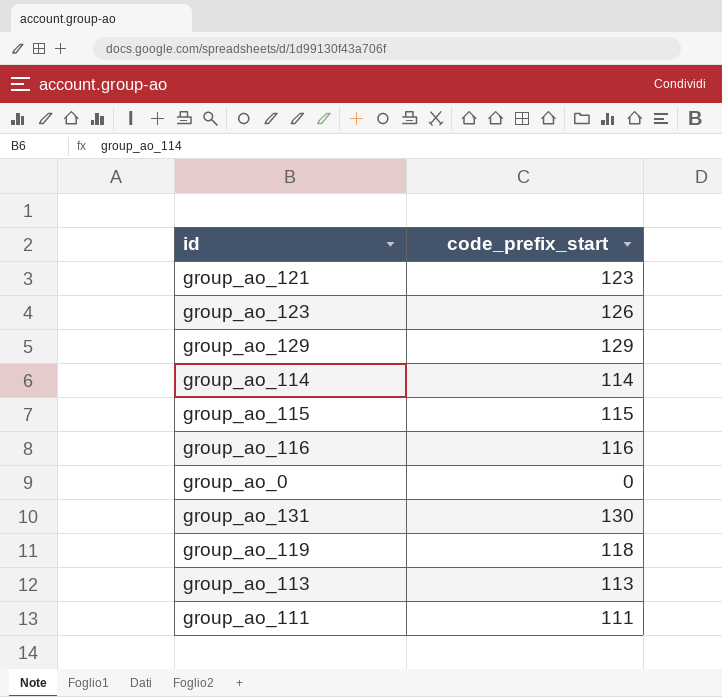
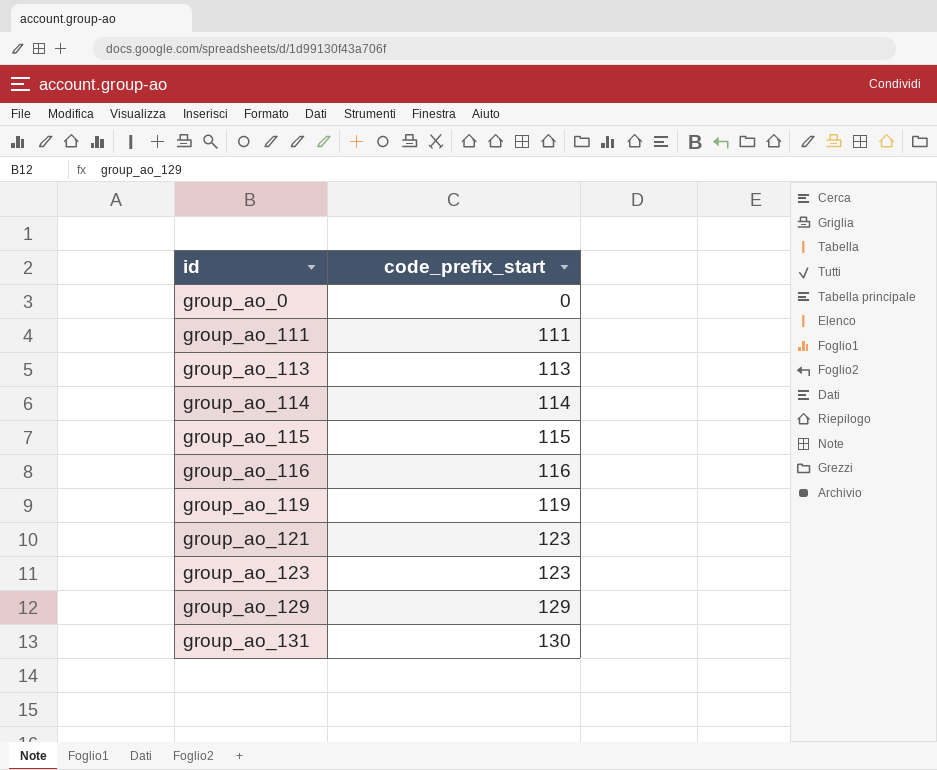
row order: none -> id ascending
group_ao_119 | code_prefix_start: 118 -> 119
group_ao_123 | code_prefix_start: 126 -> 123

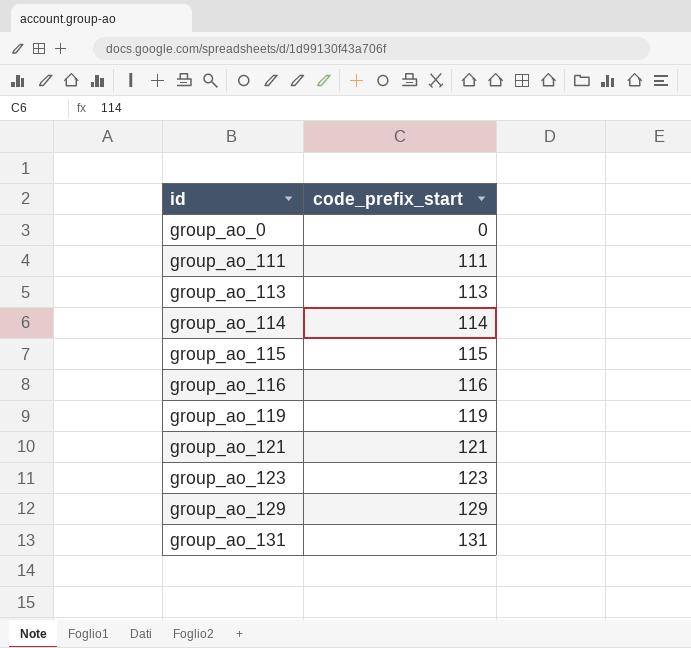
group_ao_121 | code_prefix_start: 123 -> 121
group_ao_131 | code_prefix_start: 130 -> 131

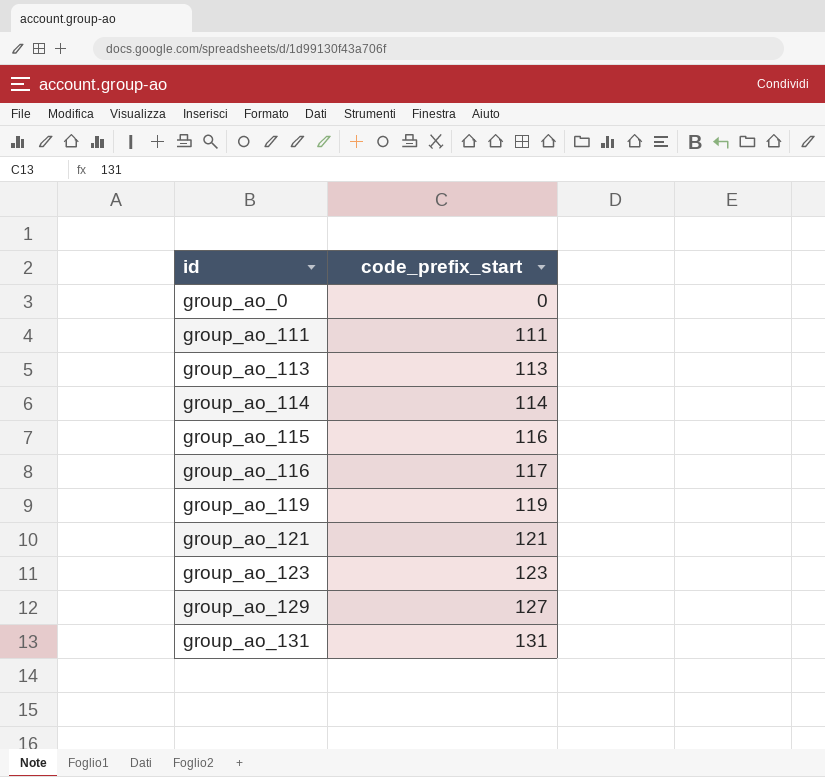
group_ao_115 | code_prefix_start: 115 -> 116
group_ao_116 | code_prefix_start: 116 -> 117
group_ao_129 | code_prefix_start: 129 -> 127

